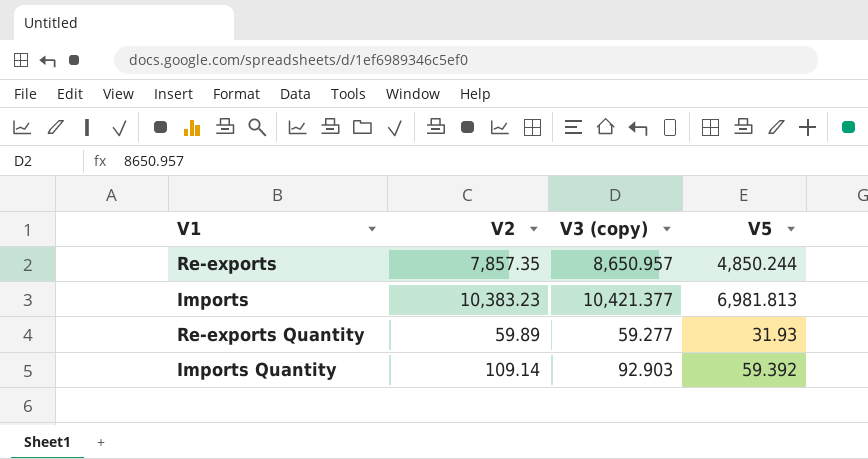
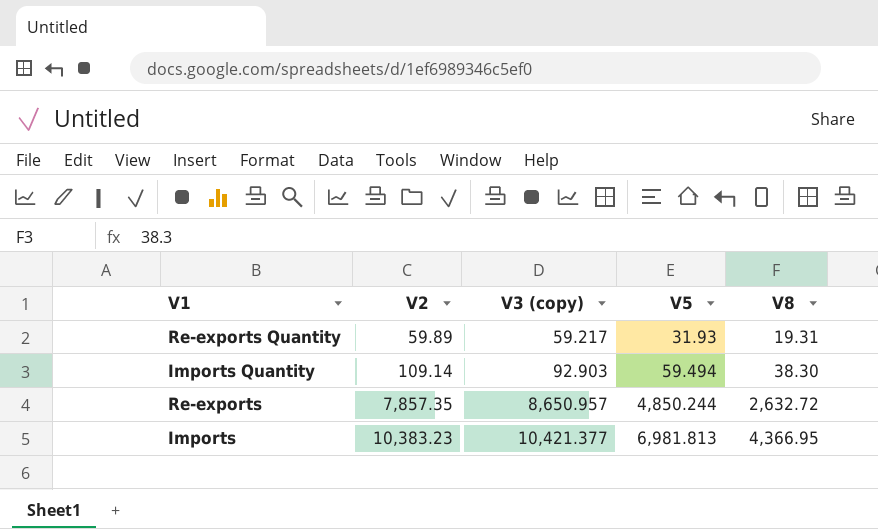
row order: none -> V2 ascending
column V8 | position: none -> 5
Re-exports Quantity | V3 (copy): 59.277 -> 59.217
Imports Quantity | V5: 59.392 -> 59.494

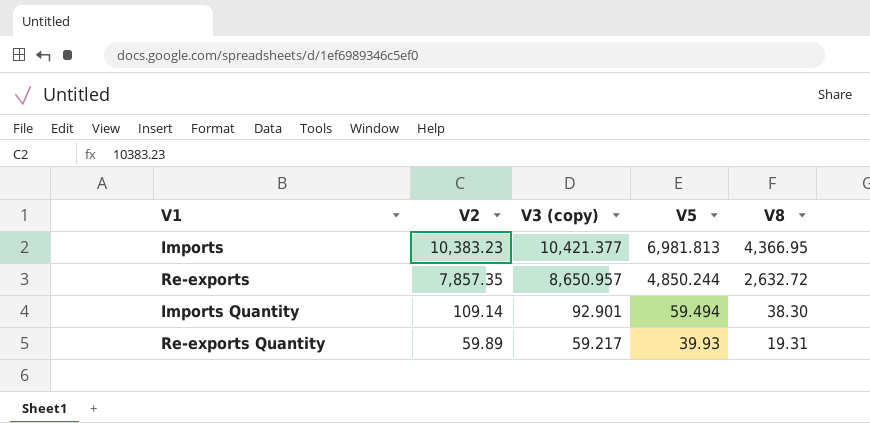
row order: V2 ascending -> V2 descending
Imports Quantity | V3 (copy): 92.903 -> 92.901
Re-exports Quantity | V5: 31.93 -> 39.93

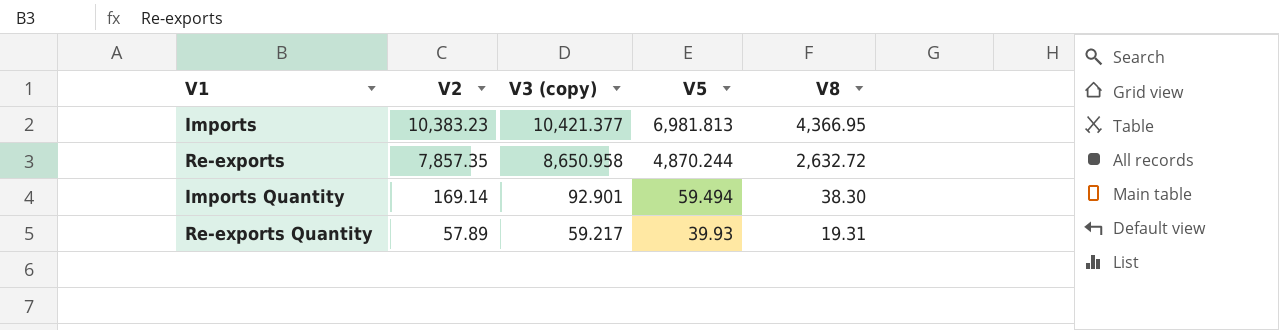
Re-exports | V3 (copy): 8,650.957 -> 8,650.958
Re-exports | V5: 4,850.244 -> 4,870.244
Imports Quantity | V2: 109.14 -> 169.14
Re-exports Quantity | V2: 59.89 -> 57.89

